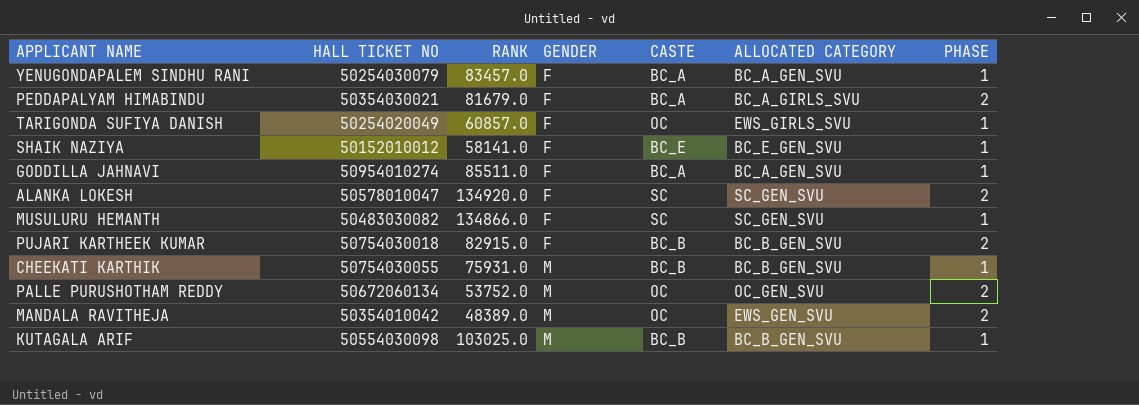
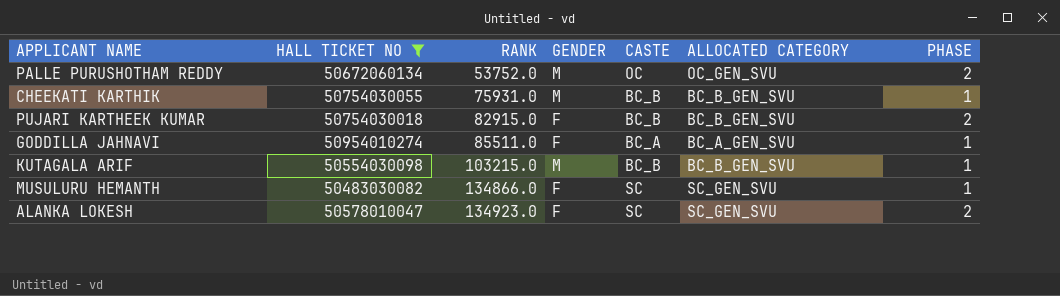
filter: none -> HALL TICKET NO >= 50483030082
row order: GENDER ascending -> RANK ascending
KUTAGALA ARIF | RANK: 103025.0 -> 103215.0
ALANKA LOKESH | RANK: 134920.0 -> 134923.0

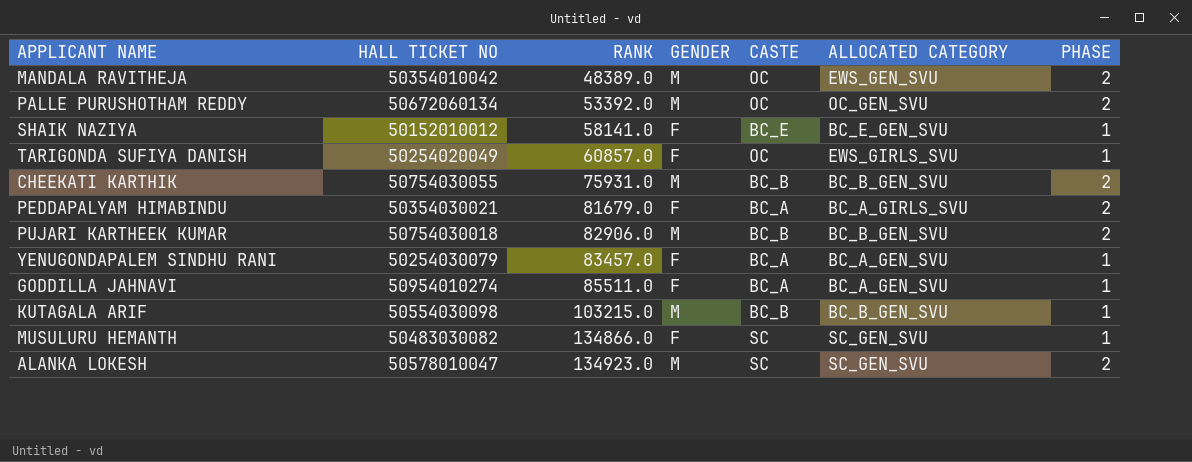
filter: HALL TICKET NO >= 50483030082 -> none
PALLE PURUSHOTHAM REDDY | RANK: 53752.0 -> 53392.0
CHEEKATI KARTHIK | PHASE: 1 -> 2
PUJARI KARTHEEK KUMAR | RANK: 82915.0 -> 82906.0
PUJARI KARTHEEK KUMAR | GENDER: F -> M
ALANKA LOKESH | GENDER: F -> M

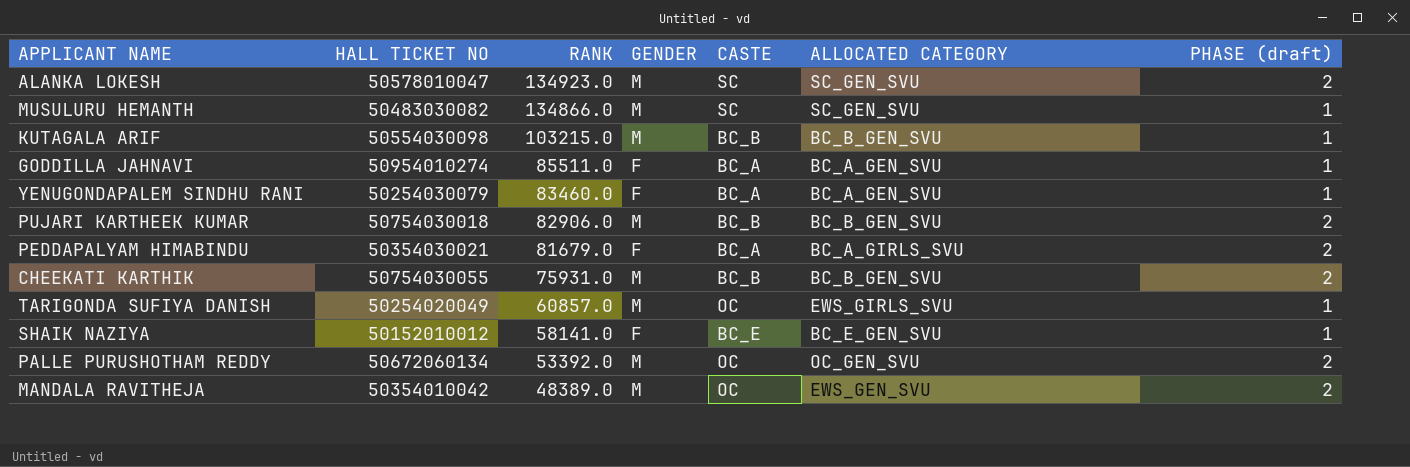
row order: RANK ascending -> RANK descending
column name: PHASE -> PHASE (draft)
MUSULURU HEMANTH | GENDER: F -> M
YENUGONDAPALEM SINDHU RANI | RANK: 83457.0 -> 83460.0
TARIGONDA SUFIYA DANISH | GENDER: F -> M

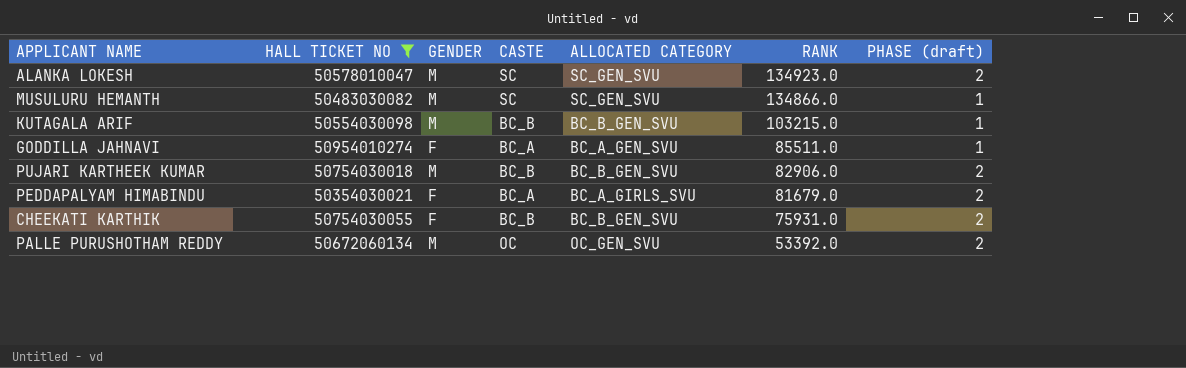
filter: none -> HALL TICKET NO >= 50354030021
column RANK | position: 3 -> 6
CHEEKATI KARTHIK | GENDER: M -> F

